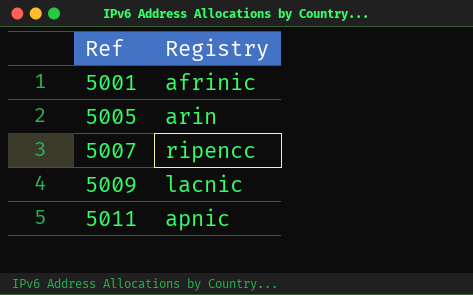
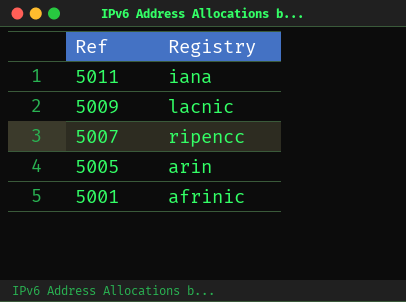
row order: Ref ascending -> Ref descending
5011 | Registry: apnic -> iana

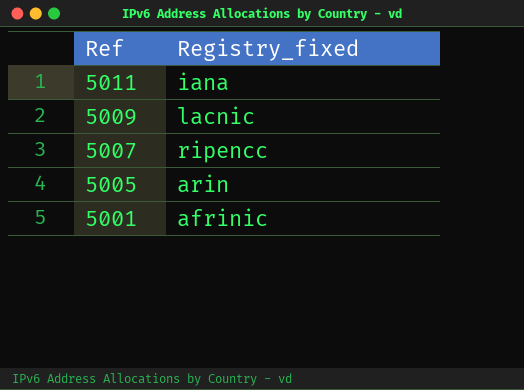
column name: Registry -> Registry_fixed

